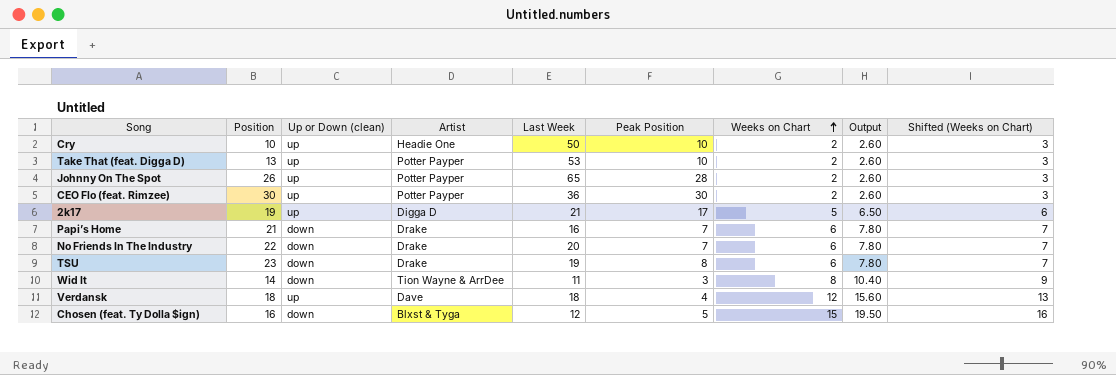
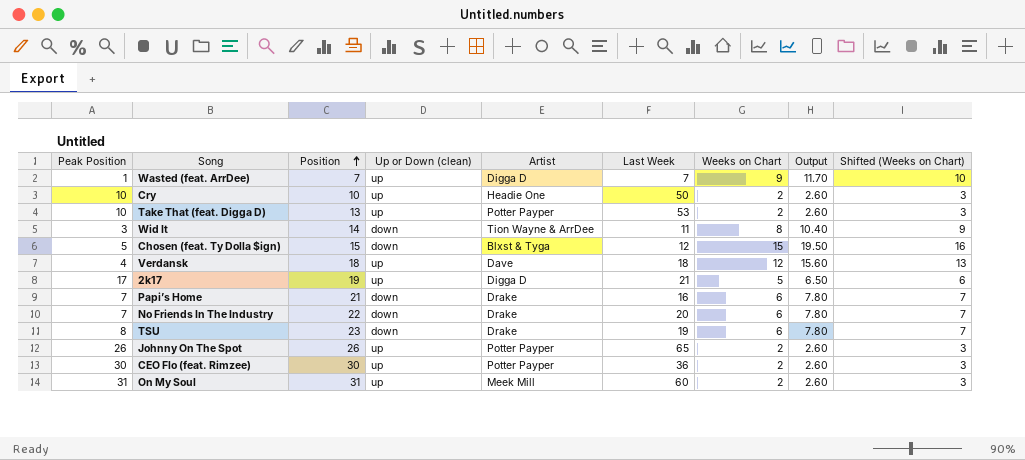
row order: Weeks on Chart ascending -> Position ascending
column Peak Position | position: 6 -> 1
row Wasted (feat. ArrDee): none -> 1 | 7 | up | Digga D | 7 | 9 | 11.70 | 10
Chosen (feat. Ty Dolla $ign) | Position: 16 -> 15
Johnny On The Spot | Peak Position: 28 -> 26
row On My Soul: none -> 31 | 31 | up | Meek Mill | 60 | 2 | 2.60 | 3

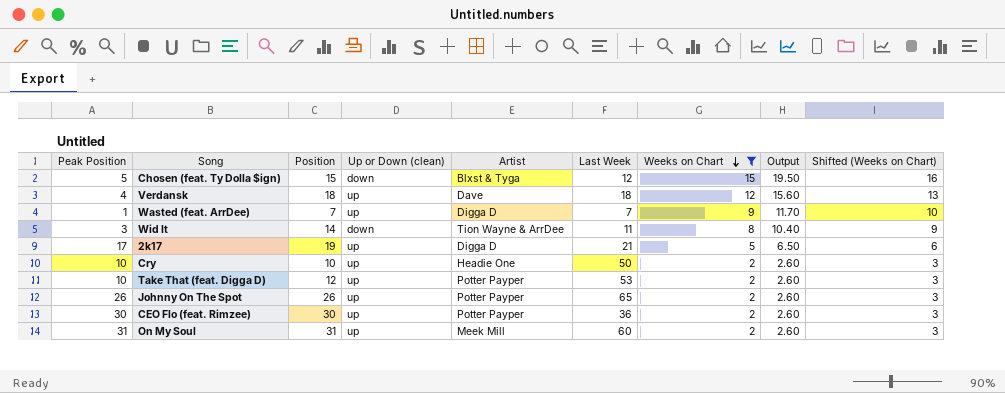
filter: none -> Weeks on Chart != 6
row order: Position ascending -> Weeks on Chart descending
Take That (feat. Digga D) | Position: 13 -> 12

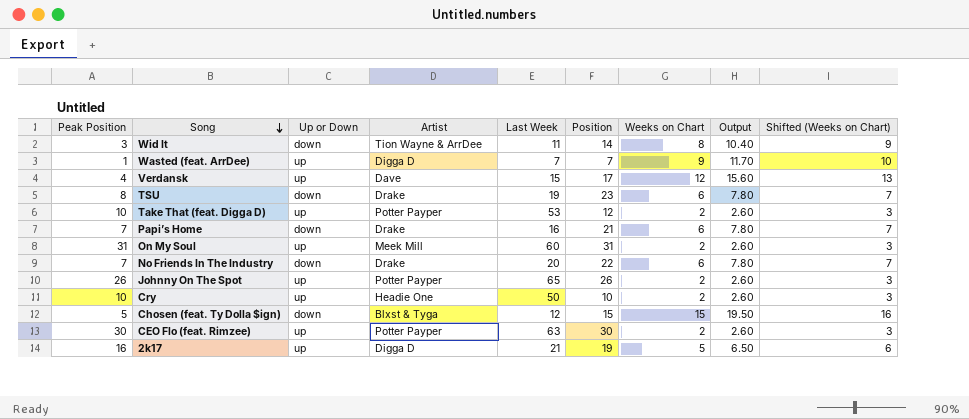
filter: Weeks on Chart != 6 -> none
row order: Weeks on Chart descending -> Song descending
column name: Up or Down (clean) -> Up or Down
column Position | position: 3 -> 6
Verdansk | Last Week: 18 -> 15
Verdansk | Position: 18 -> 17
CEO Flo (feat. Rimzee) | Last Week: 36 -> 63
2k17 | Peak Position: 17 -> 16

